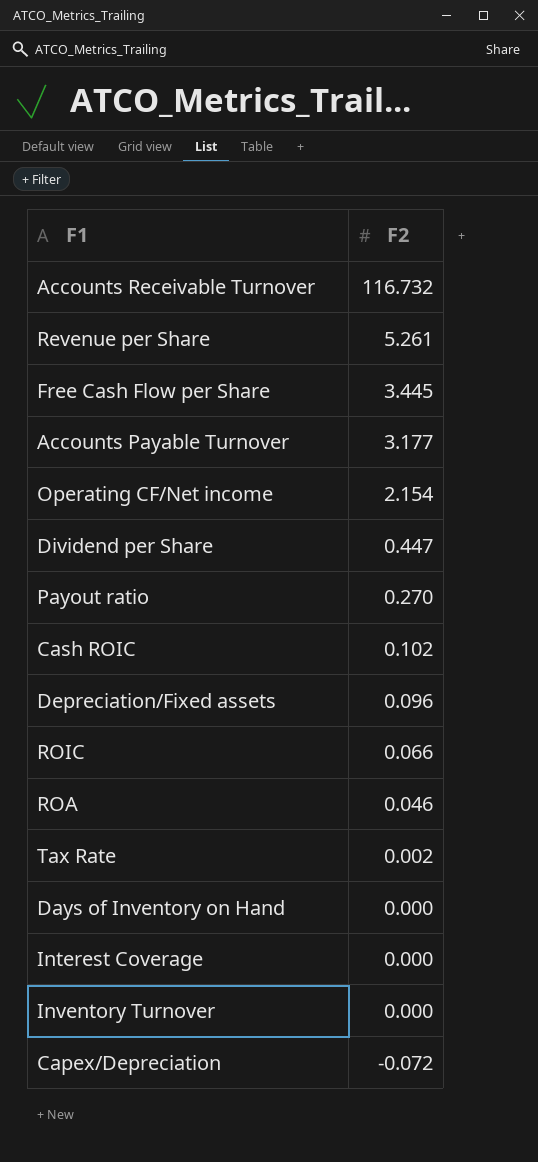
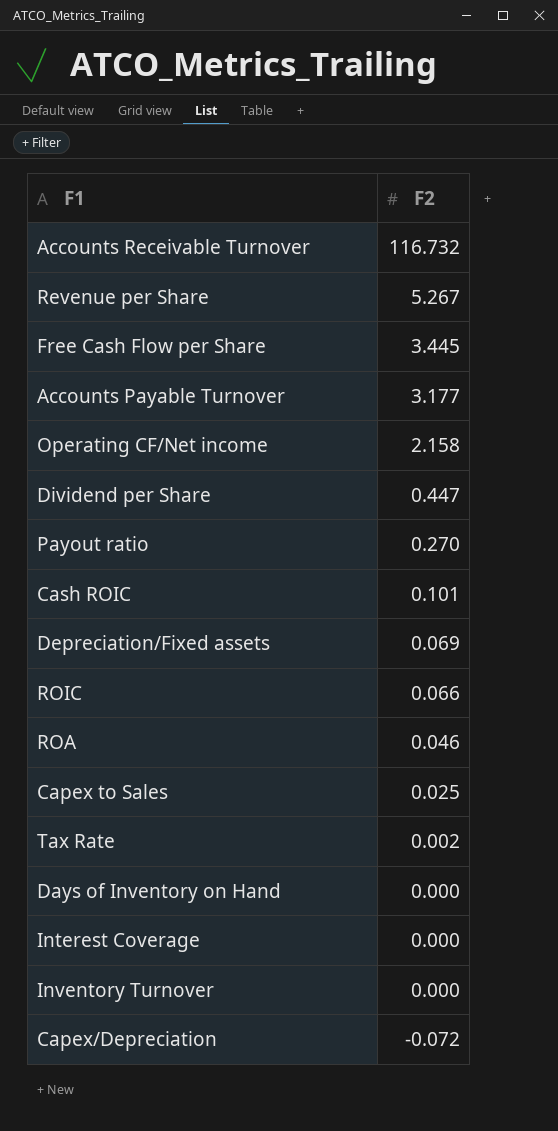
Revenue per Share | F2: 5.261 -> 5.267
Operating CF/Net income | F2: 2.154 -> 2.158
Cash ROIC | F2: 0.102 -> 0.101
Depreciation/Fixed assets | F2: 0.096 -> 0.069
row Capex to Sales: none -> 0.025

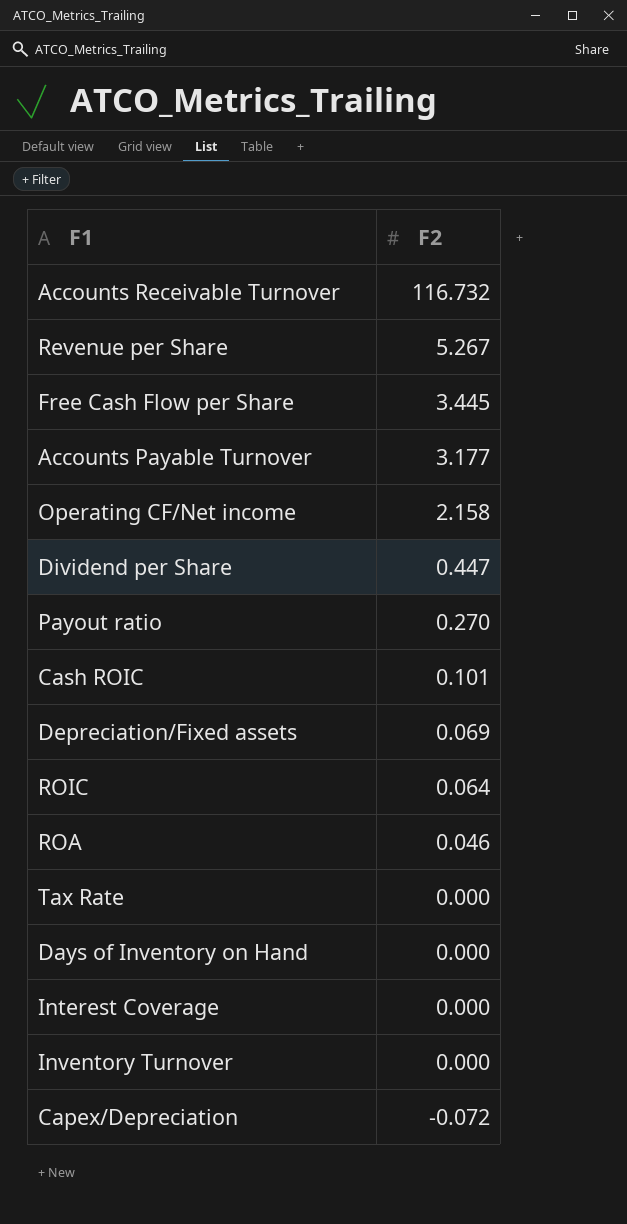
row Capex to Sales: 0.025 -> none
ROIC | F2: 0.066 -> 0.064
Tax Rate | F2: 0.002 -> 0.000

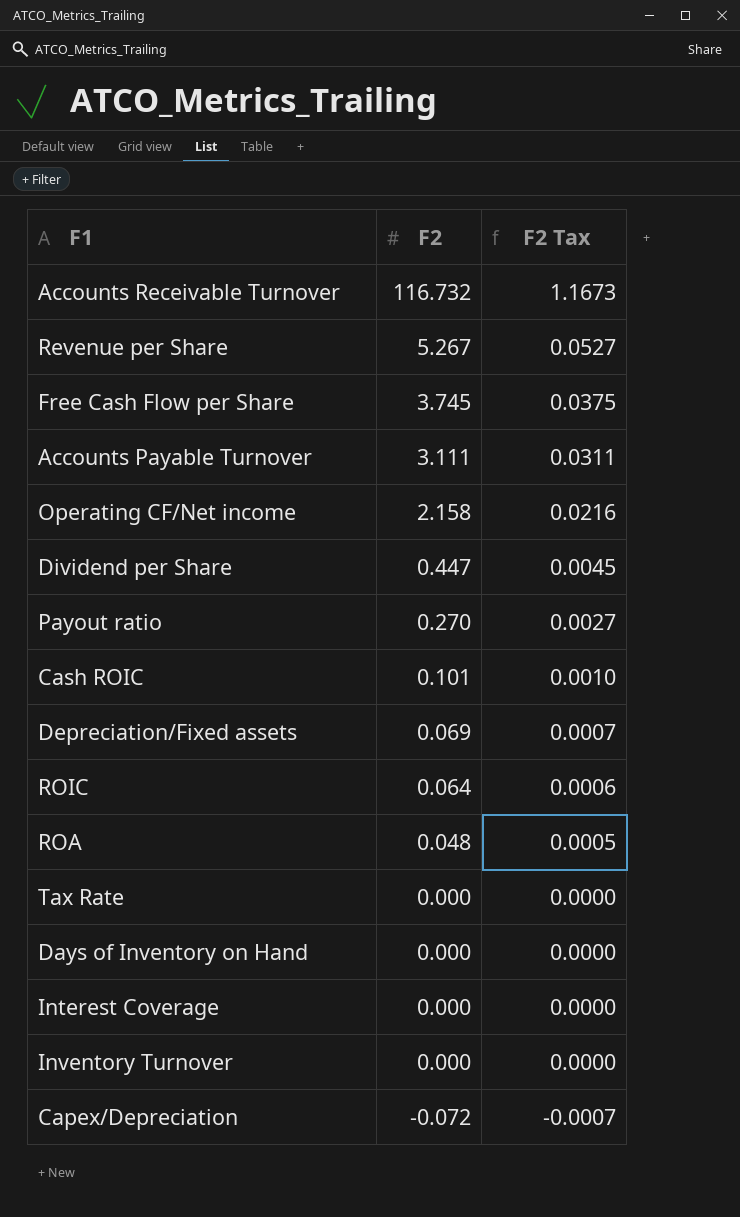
column F2 Tax | formula: none -> [F2] * 0.01
Free Cash Flow per Share | F2: 3.445 -> 3.745
Accounts Payable Turnover | F2: 3.177 -> 3.111
ROA | F2: 0.046 -> 0.048

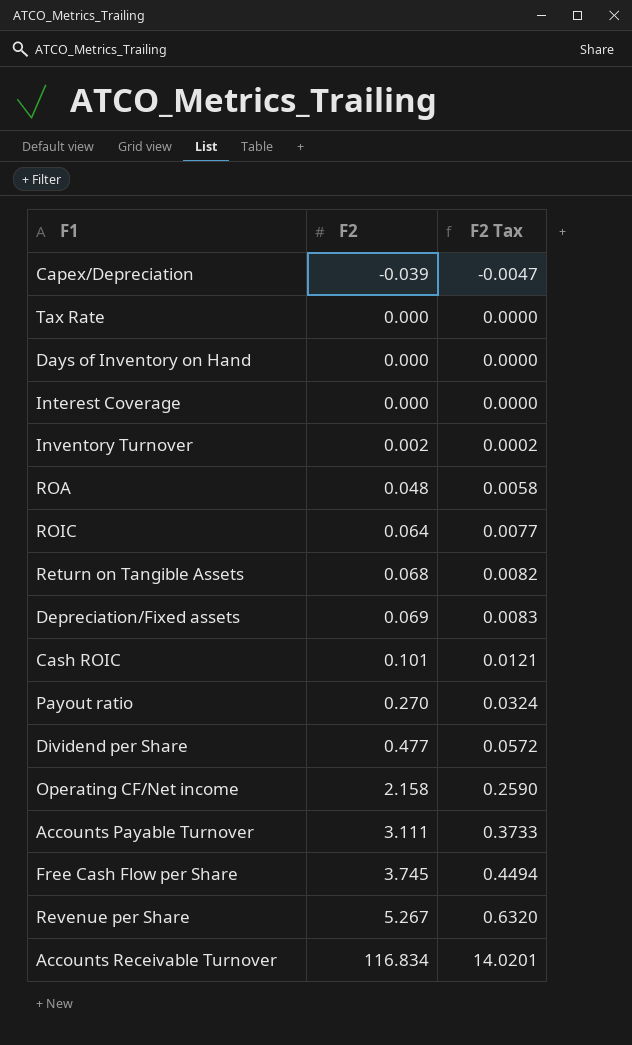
row order: F2 descending -> F2 ascending
column F2 Tax | formula: [F2] * 0.01 -> [F2] * 0.12
Capex/Depreciation | F2: -0.072 -> -0.039
Inventory Turnover | F2: 0.000 -> 0.002
row Return on Tangible Assets: none -> 0.068 | 0.0082
Dividend per Share | F2: 0.447 -> 0.477
Accounts Receivable Turnover | F2: 116.732 -> 116.834

